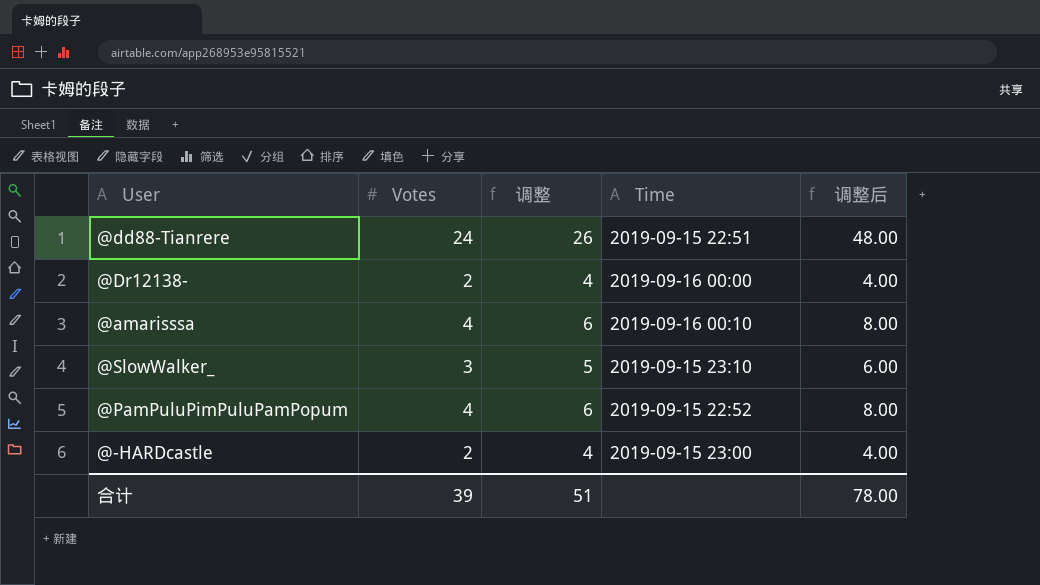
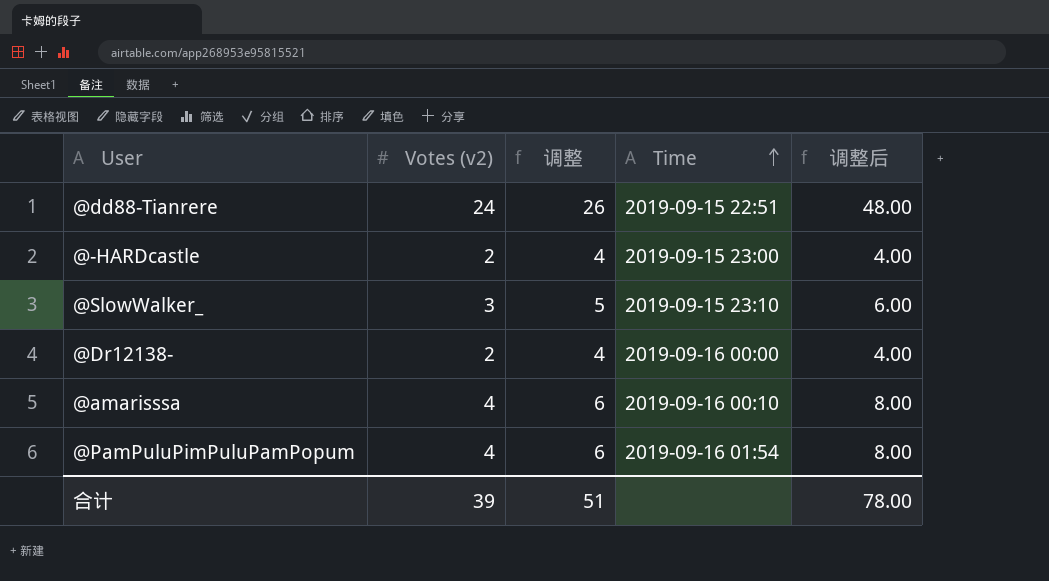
row order: none -> Time ascending
column name: Votes -> Votes (v2)
@PamPuluPimPuluPamPopum | Time: 2019-09-15 22:52 -> 2019-09-16 01:54

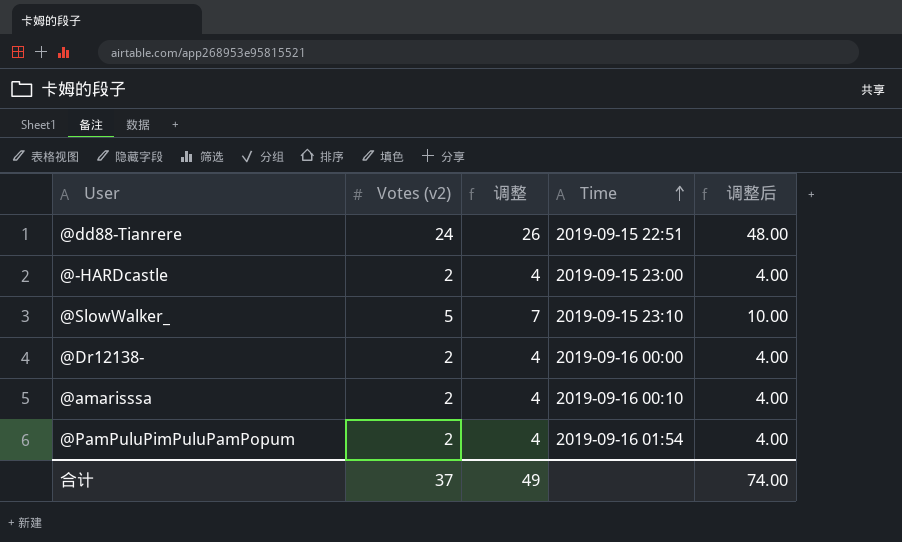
@SlowWalker_ | Votes (v2): 3 -> 5
@SlowWalker_ | 调整: 5 -> 7
@SlowWalker_ | 调整后: 6.00 -> 10.00
@amarisssa | Votes (v2): 4 -> 2
@amarisssa | 调整: 6 -> 4
@amarisssa | 调整后: 8.00 -> 4.00
@PamPuluPimPuluPamPopum | Votes (v2): 4 -> 2
@PamPuluPimPuluPamPopum | 调整: 6 -> 4
@PamPuluPimPuluPamPopum | 调整后: 8.00 -> 4.00
合计 | Votes (v2): 39 -> 37
合计 | 调整: 51 -> 49
合计 | 调整后: 78.00 -> 74.00

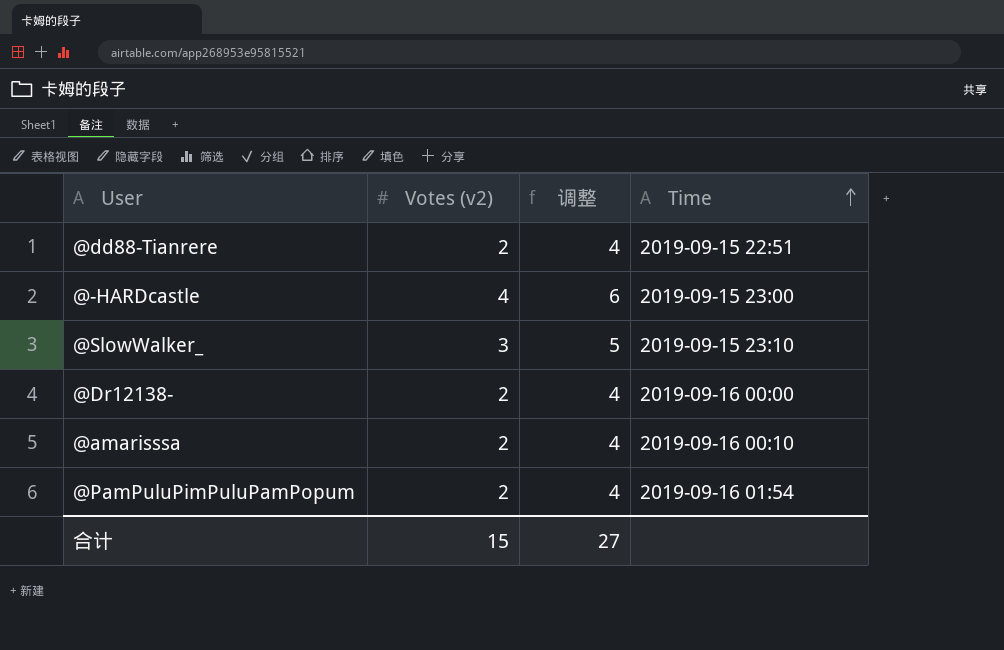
column 调整后 | formula: [Votes (v2)] * 2 -> none
@dd88-Tianrere | Votes (v2): 24 -> 2
@dd88-Tianrere | 调整: 26 -> 4
@-HARDcastle | Votes (v2): 2 -> 4
@-HARDcastle | 调整: 4 -> 6
@SlowWalker_ | Votes (v2): 5 -> 3
@SlowWalker_ | 调整: 7 -> 5
合计 | Votes (v2): 37 -> 15
合计 | 调整: 49 -> 27

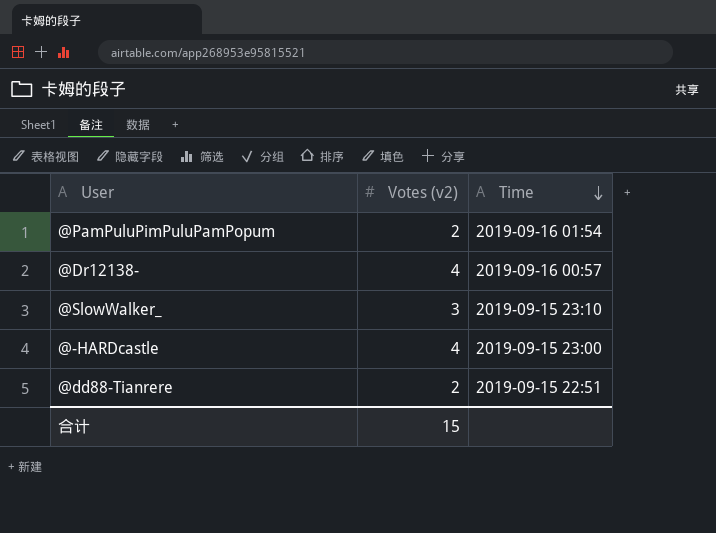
row order: Time ascending -> Time descending
column 调整 | formula: [Votes (v2)] + 2 -> none
row @amarisssa: 2 | 4 | 2019-09-16 00:10 -> none
@Dr12138- | Votes (v2): 2 -> 4
@Dr12138- | Time: 2019-09-16 00:00 -> 2019-09-16 00:57

